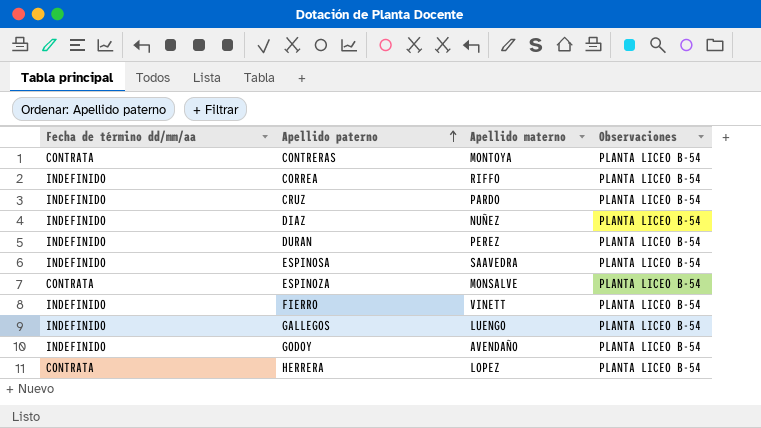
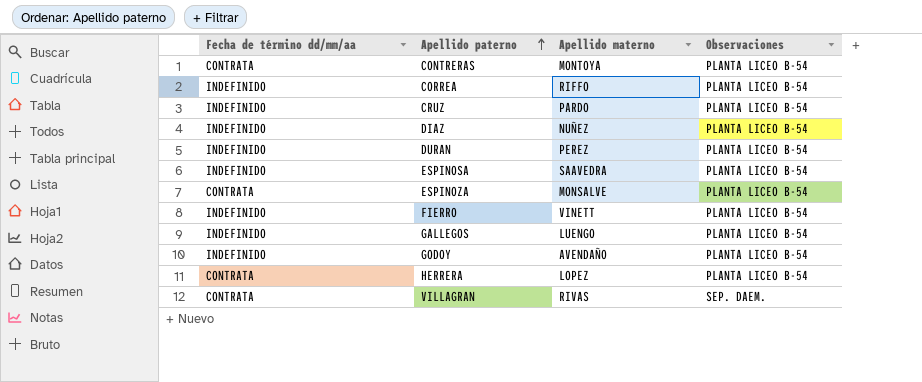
row VILLAGRAN: none -> CONTRATA | RIVAS | SEP. DAEM.

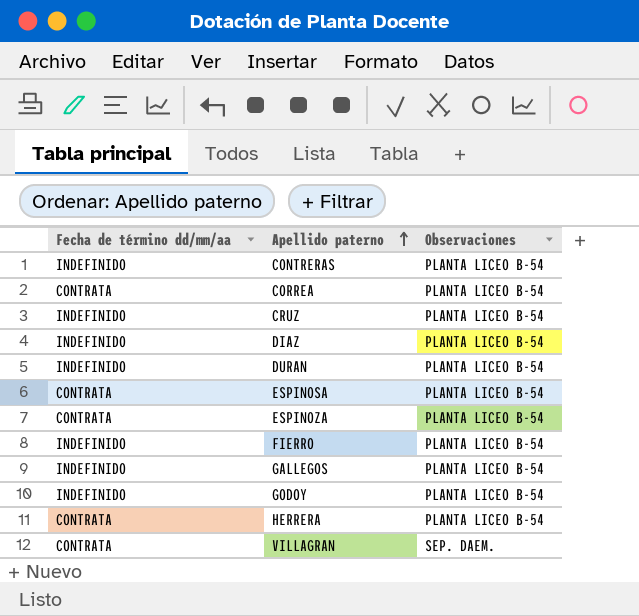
column Apellido materno | position: 3 -> none
CONTRERAS | Fecha de término dd/mm/aa: CONTRATA -> INDEFINIDO
CORREA | Fecha de término dd/mm/aa: INDEFINIDO -> CONTRATA
ESPINOSA | Fecha de término dd/mm/aa: INDEFINIDO -> CONTRATA

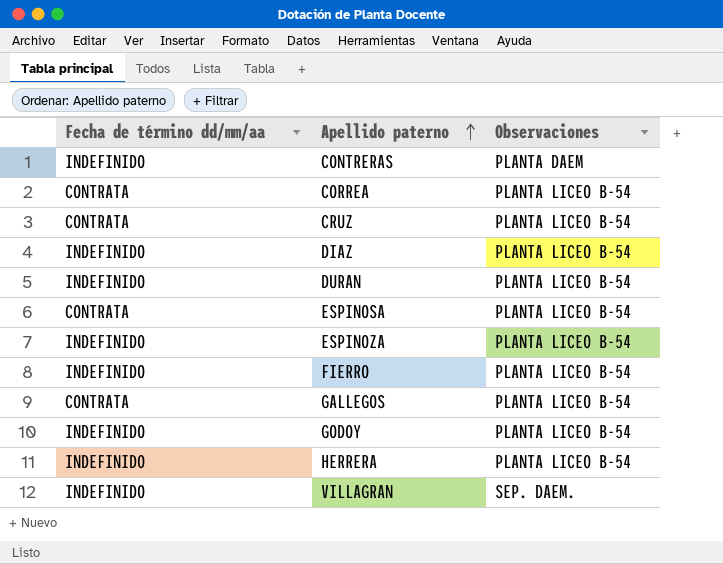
CONTRERAS | Observaciones: PLANTA LICEO B-54 -> PLANTA DAEM
CRUZ | Fecha de término dd/mm/aa: INDEFINIDO -> CONTRATA
ESPINOZA | Fecha de término dd/mm/aa: CONTRATA -> INDEFINIDO
GALLEGOS | Fecha de término dd/mm/aa: INDEFINIDO -> CONTRATA
HERRERA | Fecha de término dd/mm/aa: CONTRATA -> INDEFINIDO
VILLAGRAN | Fecha de término dd/mm/aa: CONTRATA -> INDEFINIDO

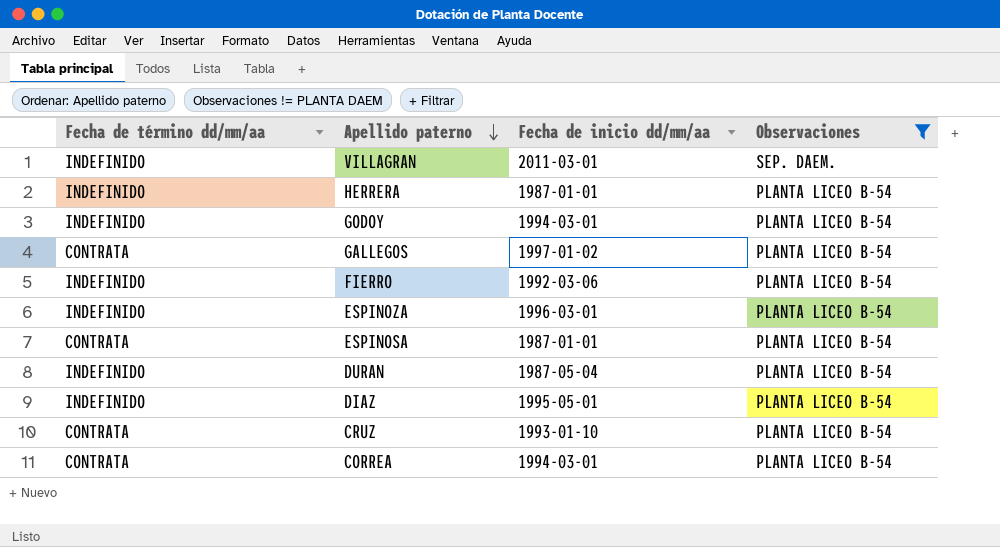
filter: none -> Observaciones != PLANTA DAEM
row order: Apellido paterno ascending -> Apellido paterno descending
column Fecha de inicio dd/mm/aa | position: none -> 3

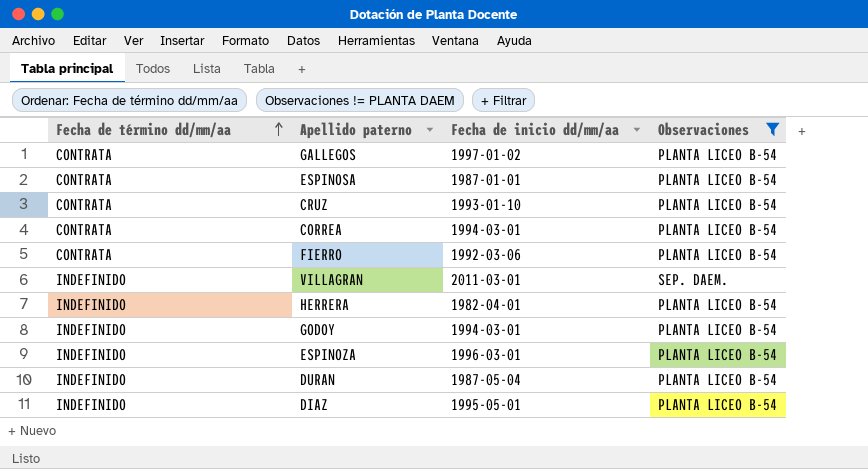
row order: Apellido paterno descending -> Fecha de término dd/mm/aa ascending
FIERRO | Fecha de término dd/mm/aa: INDEFINIDO -> CONTRATA
HERRERA | Fecha de inicio dd/mm/aa: 1987-01-01 -> 1982-04-01

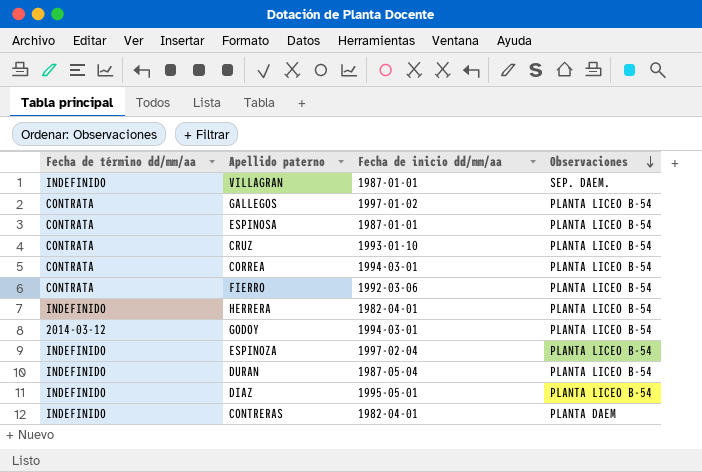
filter: Observaciones != PLANTA DAEM -> none
row order: Fecha de término dd/mm/aa ascending -> Observaciones descending
VILLAGRAN | Fecha de inicio dd/mm/aa: 2011-03-01 -> 1987-01-01
GODOY | Fecha de término dd/mm/aa: INDEFINIDO -> 2014-03-12
ESPINOZA | Fecha de inicio dd/mm/aa: 1996-03-01 -> 1997-02-04

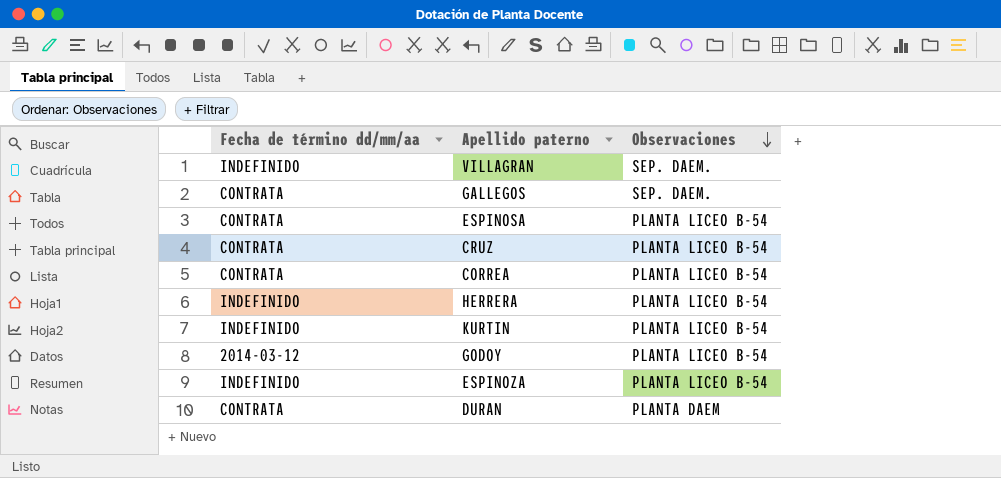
column Fecha de inicio dd/mm/aa | position: 3 -> none
row FIERRO: CONTRATA | 1992-03-06 | PLANTA LICEO B-54 -> none
row DIAZ: INDEFINIDO | 1995-05-01 | PLANTA LICEO B-54 -> none
row CONTRERAS: INDEFINIDO | 1982-04-01 | PLANTA DAEM -> none
GALLEGOS | Observaciones: PLANTA LICEO B-54 -> SEP. DAEM.
row KURTIN: none -> INDEFINIDO | PLANTA LICEO B-54
DURAN | Fecha de término dd/mm/aa: INDEFINIDO -> CONTRATA
DURAN | Observaciones: PLANTA LICEO B-54 -> PLANTA DAEM

